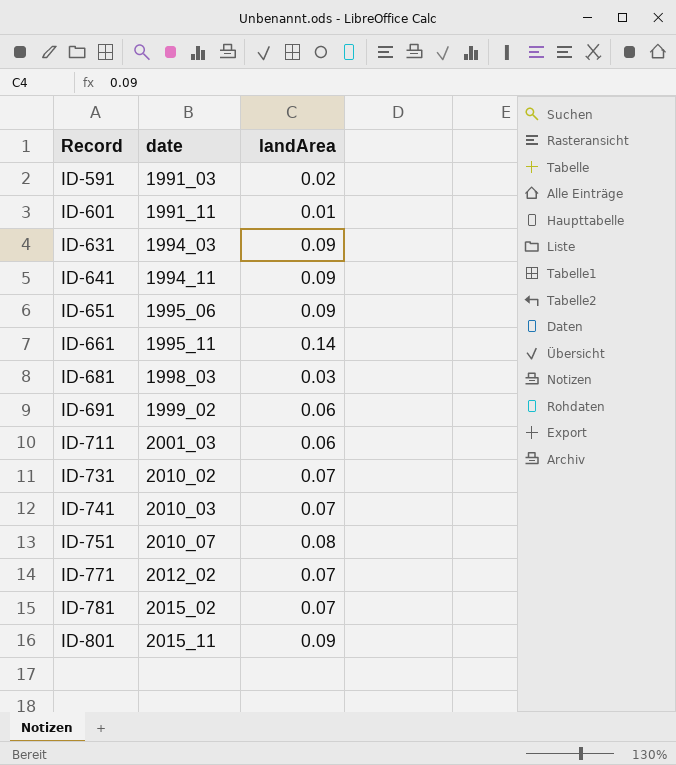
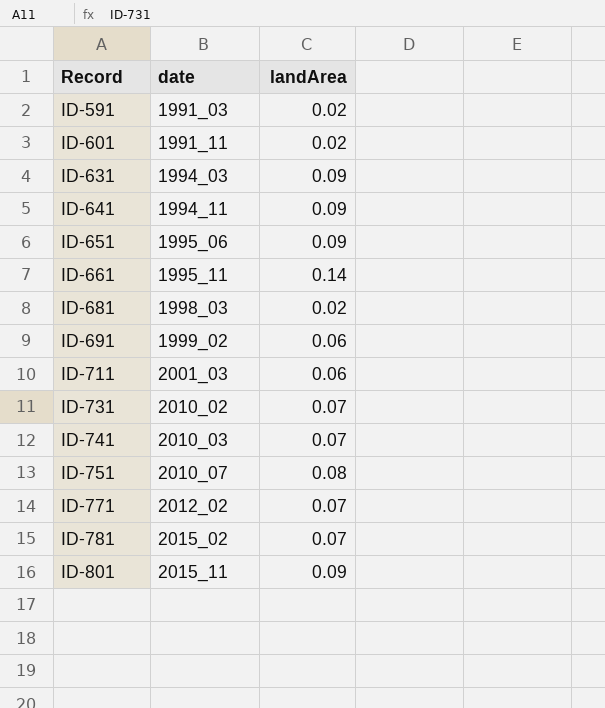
ID-601 | landArea: 0.01 -> 0.02
ID-681 | landArea: 0.03 -> 0.02

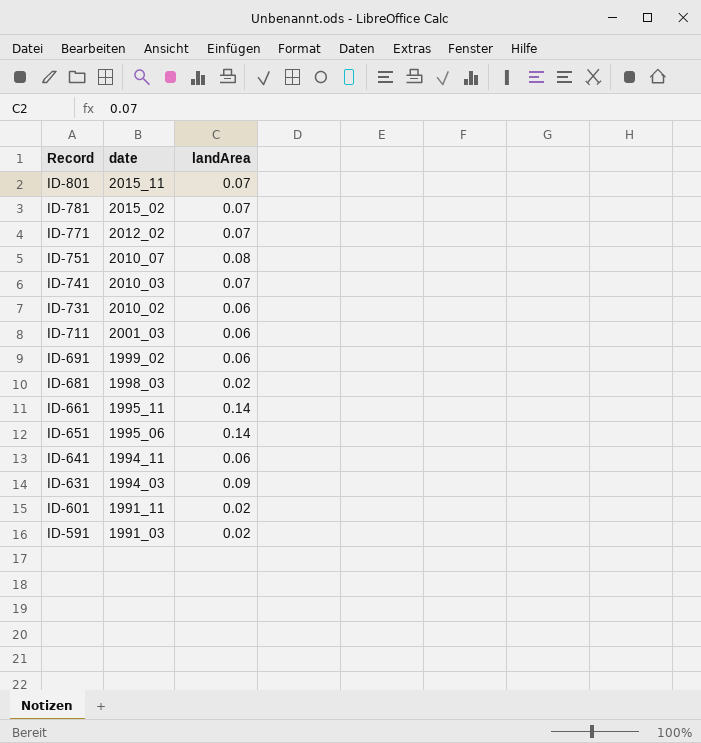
row order: Record ascending -> Record descending
ID-801 | landArea: 0.09 -> 0.07
ID-731 | landArea: 0.07 -> 0.06
ID-651 | landArea: 0.09 -> 0.14
ID-641 | landArea: 0.09 -> 0.06

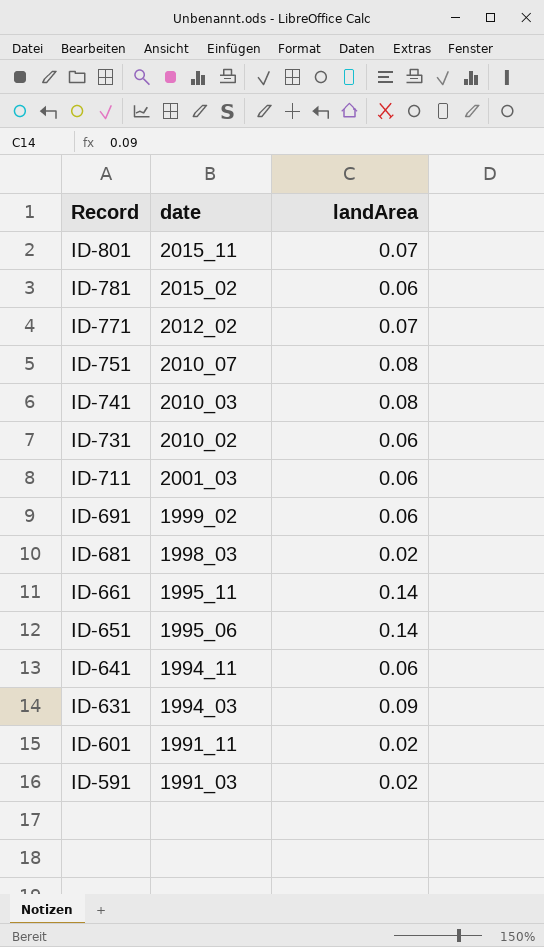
ID-781 | landArea: 0.07 -> 0.06
ID-741 | landArea: 0.07 -> 0.08

